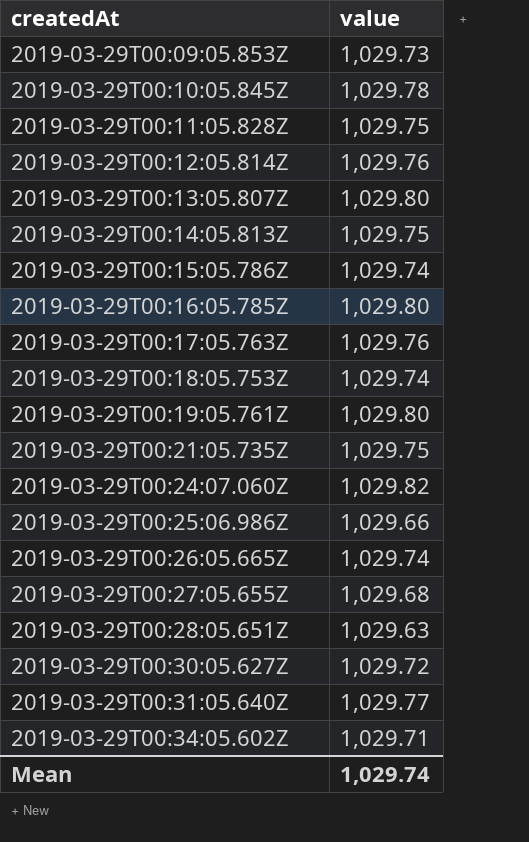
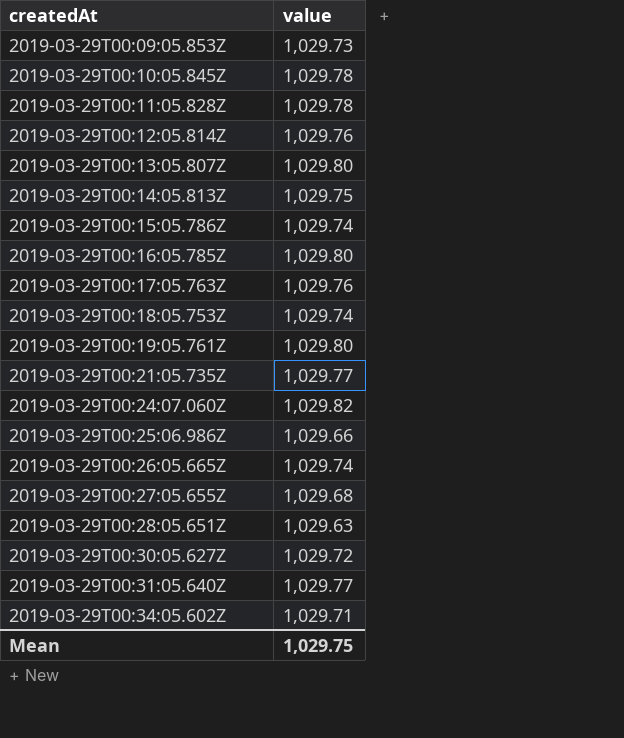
2019-03-29T00:11:05.828Z | value: 1,029.75 -> 1,029.78
2019-03-29T00:21:05.735Z | value: 1,029.75 -> 1,029.77
Mean | value: 1,029.74 -> 1,029.75

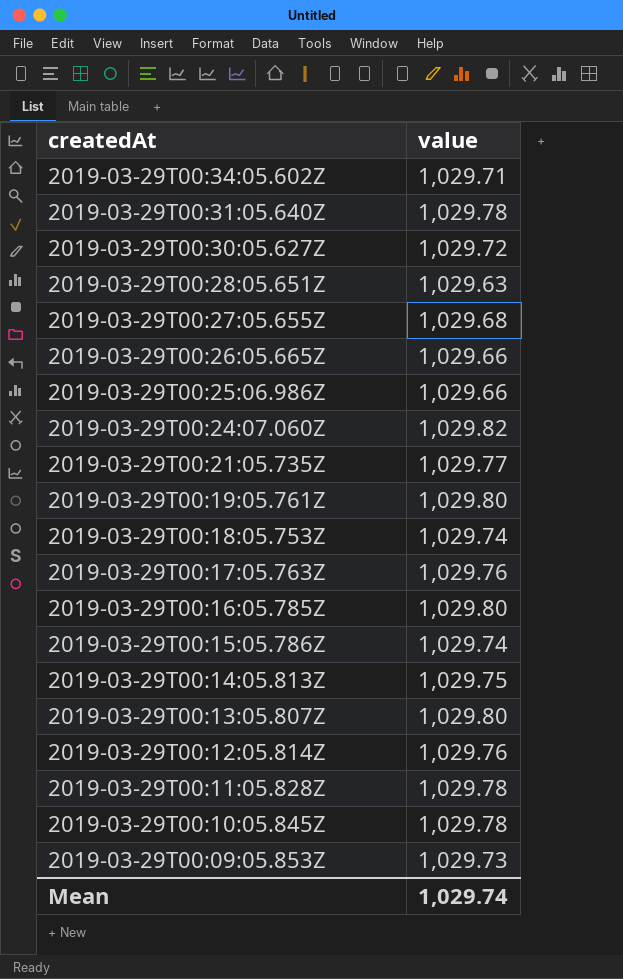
row order: createdAt ascending -> createdAt descending
2019-03-29T00:31:05.640Z | value: 1,029.77 -> 1,029.78
2019-03-29T00:26:05.665Z | value: 1,029.74 -> 1,029.66
Mean | value: 1,029.75 -> 1,029.74

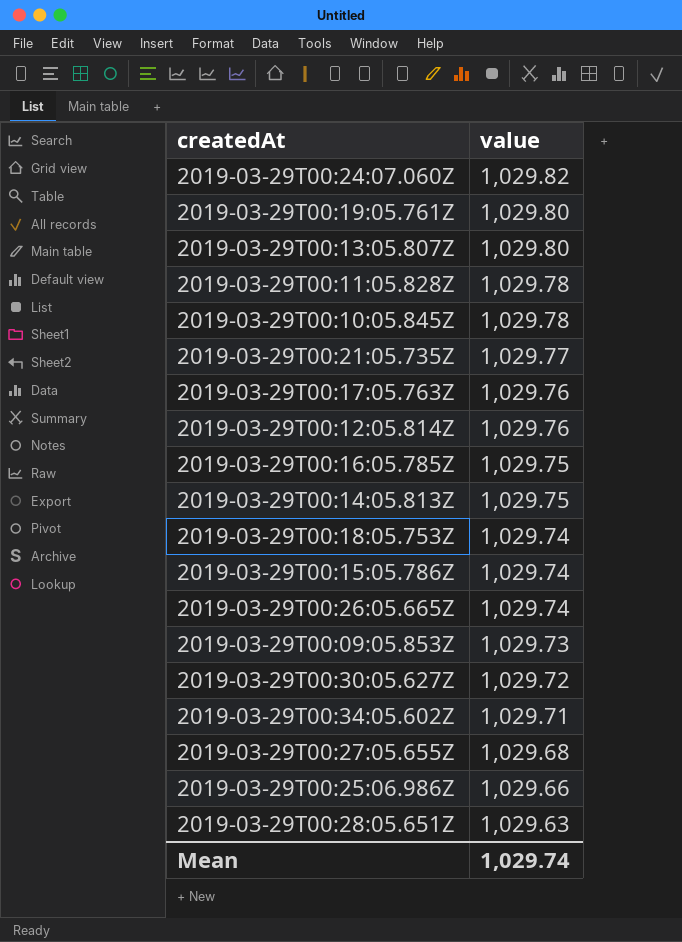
row order: createdAt descending -> value descending
row 2019-03-29T00:31:05.640Z: 1,029.78 -> none
2019-03-29T00:16:05.785Z | value: 1,029.80 -> 1,029.75
2019-03-29T00:26:05.665Z | value: 1,029.66 -> 1,029.74

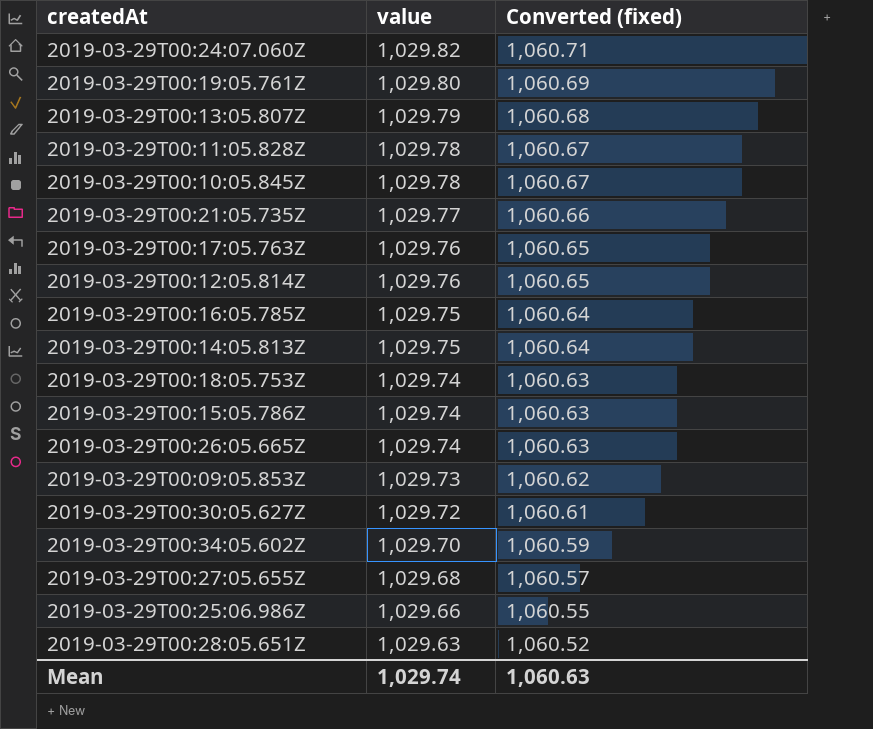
column Converted (fixed) | formula: none -> [value] * 1.03
2019-03-29T00:13:05.807Z | value: 1,029.80 -> 1,029.79
2019-03-29T00:34:05.602Z | value: 1,029.71 -> 1,029.70

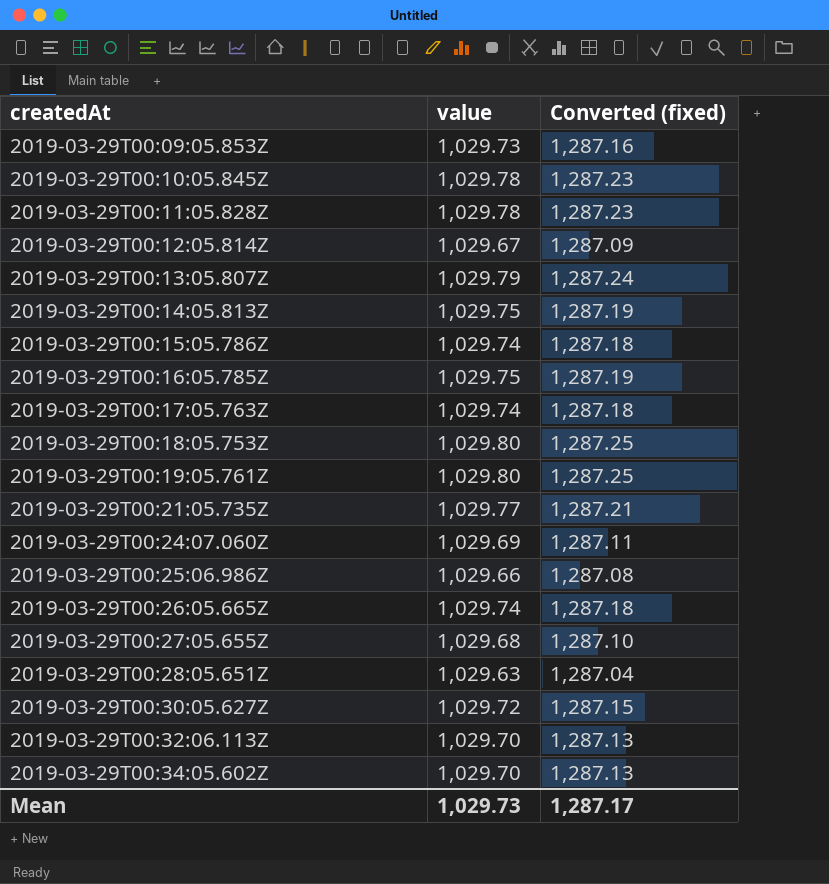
row order: value descending -> createdAt ascending
column Converted (fixed) | formula: [value] * 1.03 -> [value] * 1.25
2019-03-29T00:12:05.814Z | value: 1,029.76 -> 1,029.67
2019-03-29T00:17:05.763Z | value: 1,029.76 -> 1,029.74
2019-03-29T00:18:05.753Z | value: 1,029.74 -> 1,029.80
2019-03-29T00:24:07.060Z | value: 1,029.82 -> 1,029.69
row 2019-03-29T00:32:06.113Z: none -> 1,029.70 | 1,287.13
Mean | value: 1,029.74 -> 1,029.73
Mean | Converted (fixed): 1,060.63 -> 1,287.17

